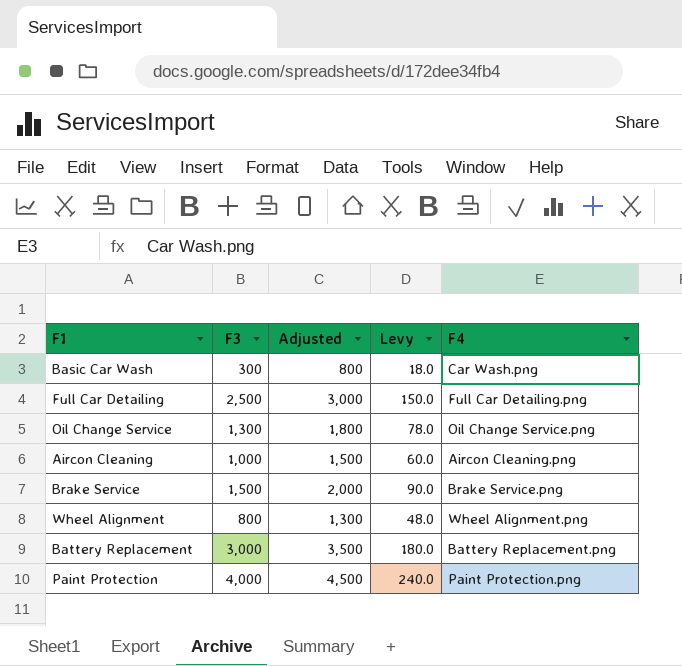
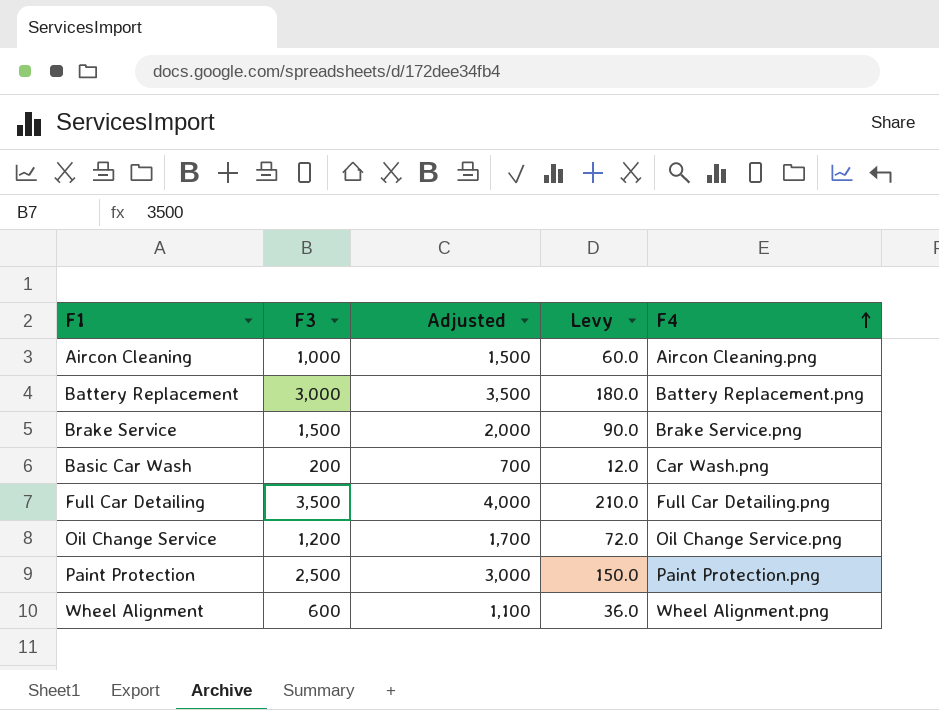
row order: none -> F4 ascending
Basic Car Wash | F3: 300 -> 200
Basic Car Wash | Adjusted: 800 -> 700
Basic Car Wash | Levy: 18.0 -> 12.0
Full Car Detailing | F3: 2,500 -> 3,500
Full Car Detailing | Adjusted: 3,000 -> 4,000
Full Car Detailing | Levy: 150.0 -> 210.0
Oil Change Service | F3: 1,300 -> 1,200
Oil Change Service | Adjusted: 1,800 -> 1,700
Oil Change Service | Levy: 78.0 -> 72.0
Paint Protection | F3: 4,000 -> 2,500
Paint Protection | Adjusted: 4,500 -> 3,000
Paint Protection | Levy: 240.0 -> 150.0
Wheel Alignment | F3: 800 -> 600
Wheel Alignment | Adjusted: 1,300 -> 1,100
Wheel Alignment | Levy: 48.0 -> 36.0

